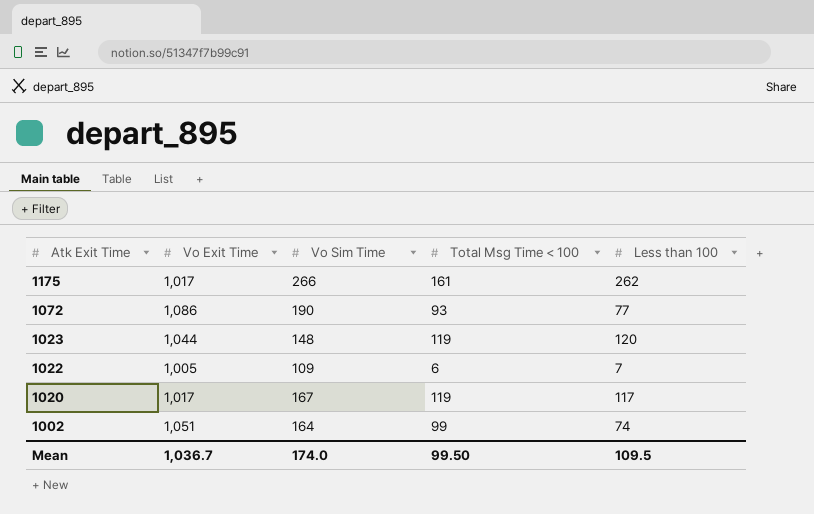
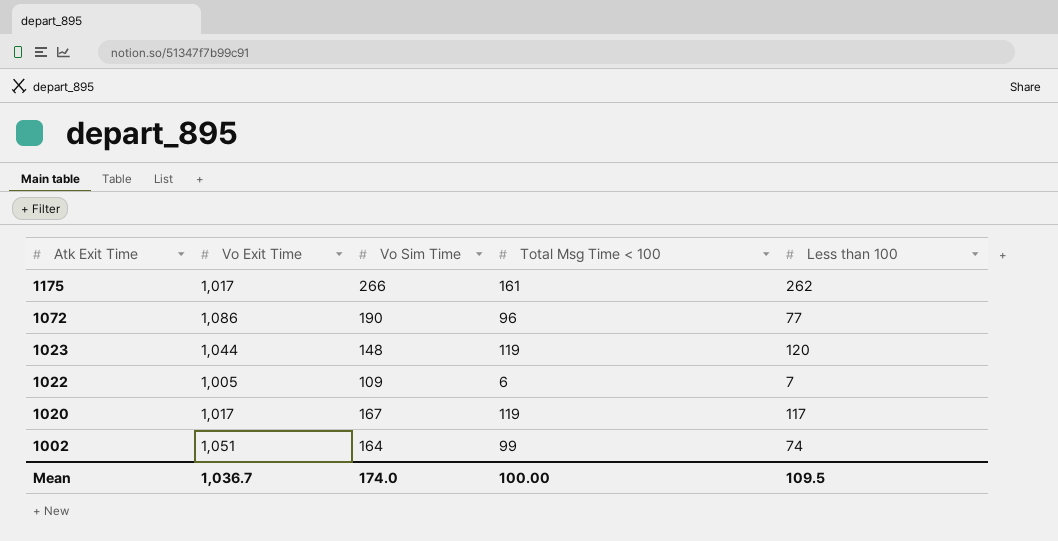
1072 | Total Msg Time < 100: 93 -> 96
Mean | Total Msg Time < 100: 99.50 -> 100.00

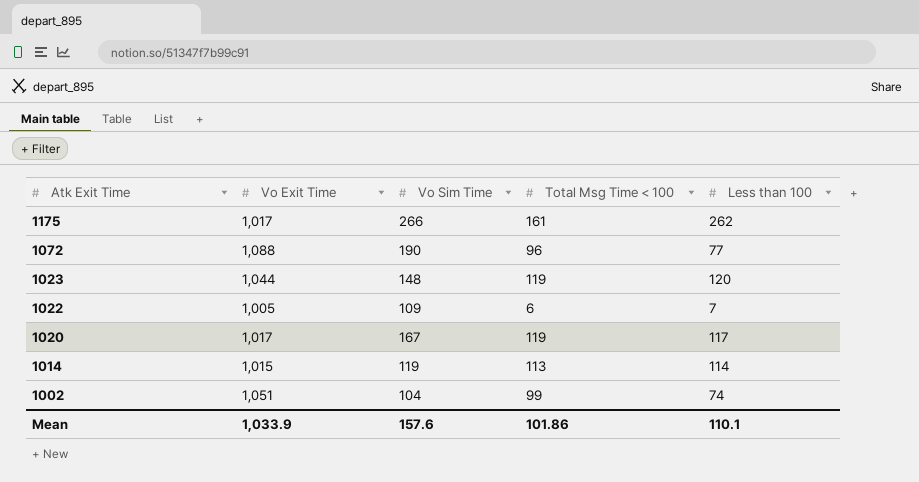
1072 | Vo Exit Time: 1,086 -> 1,088
row 1014: none -> 1,015 | 119 | 113 | 114
1002 | Vo Sim Time: 164 -> 104
Mean | Vo Exit Time: 1,036.7 -> 1,033.9
Mean | Vo Sim Time: 174.0 -> 157.6
Mean | Total Msg Time < 100: 100.00 -> 101.86
Mean | Less than 100: 109.5 -> 110.1

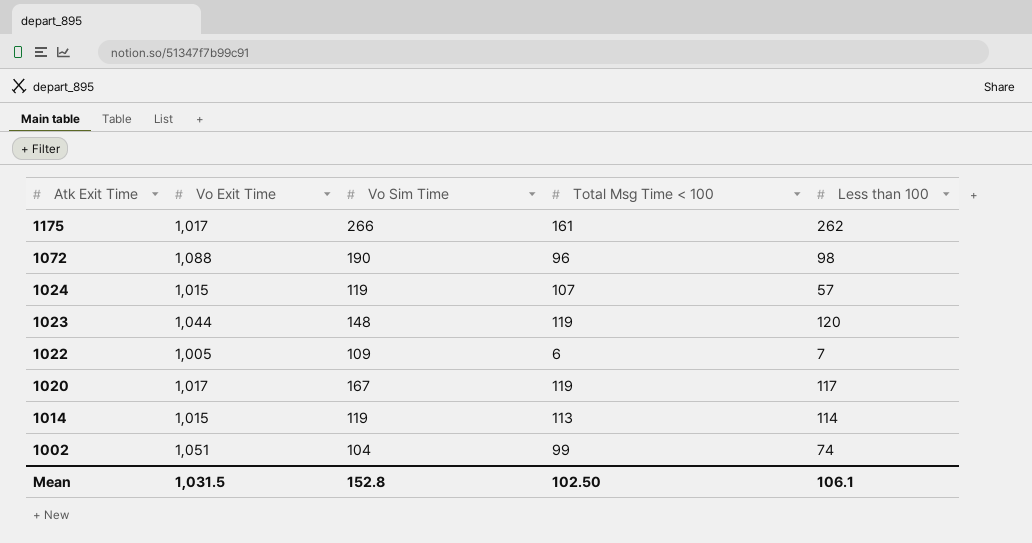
1072 | Less than 100: 77 -> 98
row 1024: none -> 1,015 | 119 | 107 | 57
Mean | Vo Exit Time: 1,033.9 -> 1,031.5
Mean | Vo Sim Time: 157.6 -> 152.8
Mean | Total Msg Time < 100: 101.86 -> 102.50
Mean | Less than 100: 110.1 -> 106.1

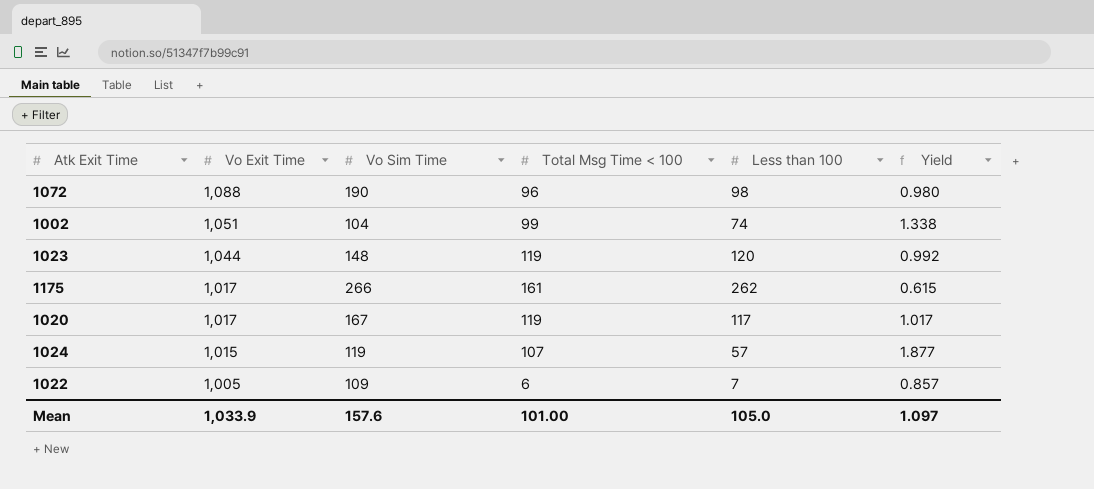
row order: Atk Exit Time descending -> Vo Exit Time descending
column Yield | formula: none -> [Total Msg Time < 100] / [Less than 100]
row 1014: 1,015 | 119 | 113 | 114 -> none
Mean | Vo Exit Time: 1,031.5 -> 1,033.9
Mean | Vo Sim Time: 152.8 -> 157.6
Mean | Total Msg Time < 100: 102.50 -> 101.00
Mean | Less than 100: 106.1 -> 105.0

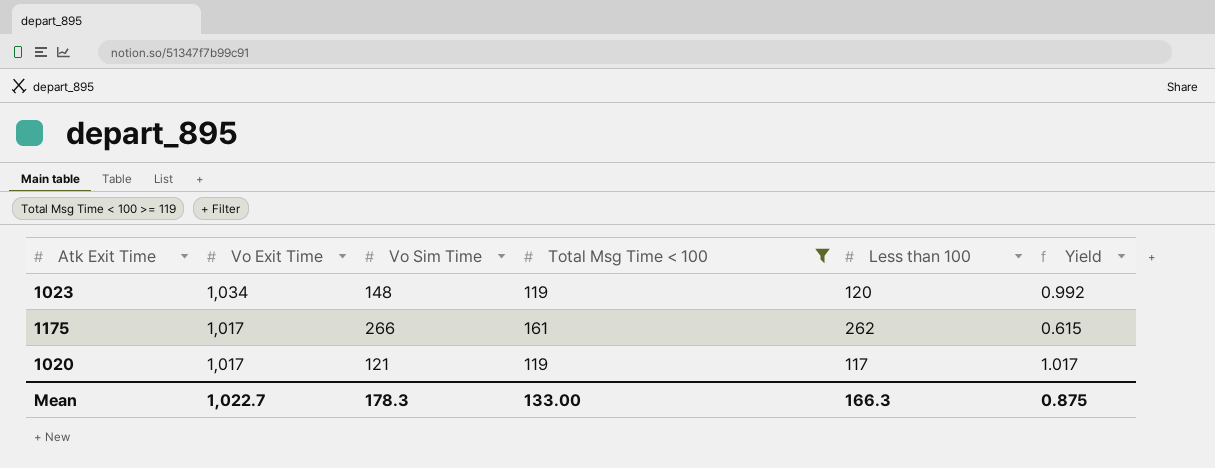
filter: none -> Total Msg Time < 100 >= 119
1023 | Vo Exit Time: 1,044 -> 1,034
1020 | Vo Sim Time: 167 -> 121
Mean | Vo Exit Time: 1,033.9 -> 1,022.7
Mean | Vo Sim Time: 157.6 -> 178.3
Mean | Total Msg Time < 100: 101.00 -> 133.00
Mean | Less than 100: 105.0 -> 166.3
Mean | Yield: 1.097 -> 0.875

